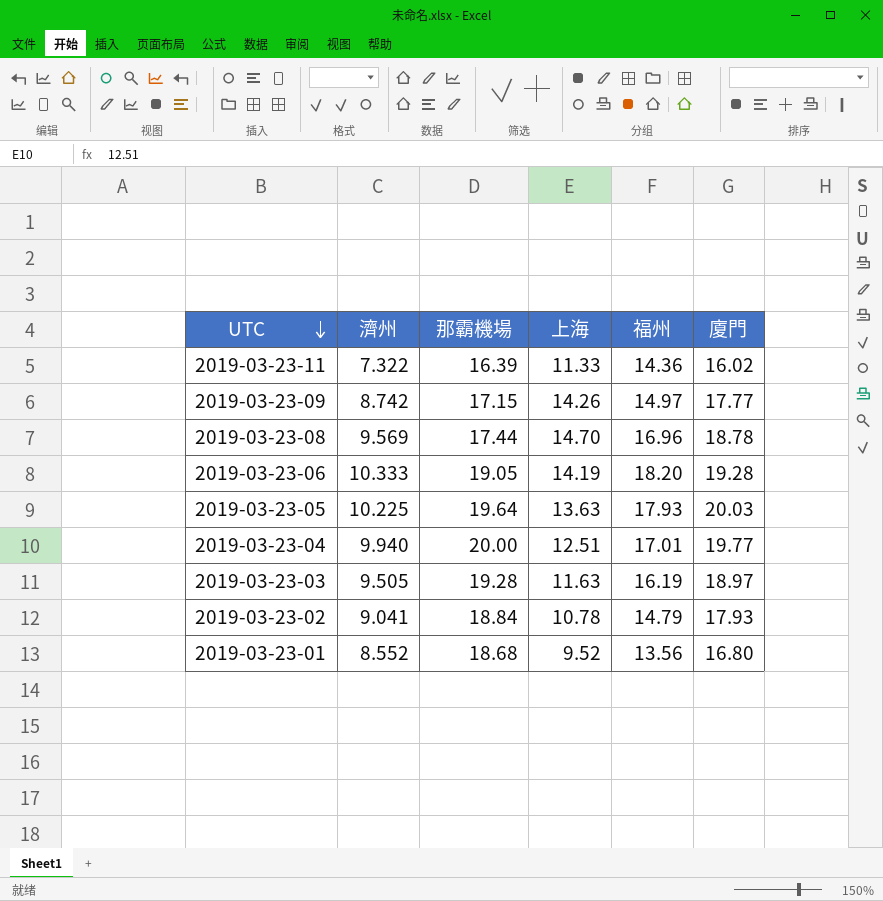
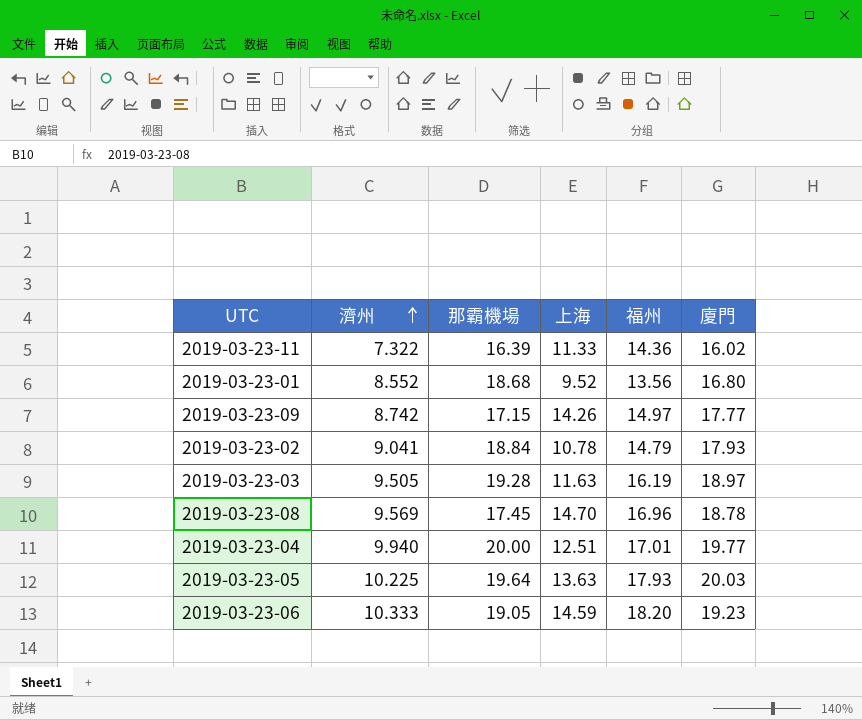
row order: UTC descending -> 濟州 ascending
2019-03-23-08 | 那霸機場: 17.44 -> 17.45
2019-03-23-06 | 上海: 14.19 -> 14.59
2019-03-23-06 | 廈門: 19.28 -> 19.23

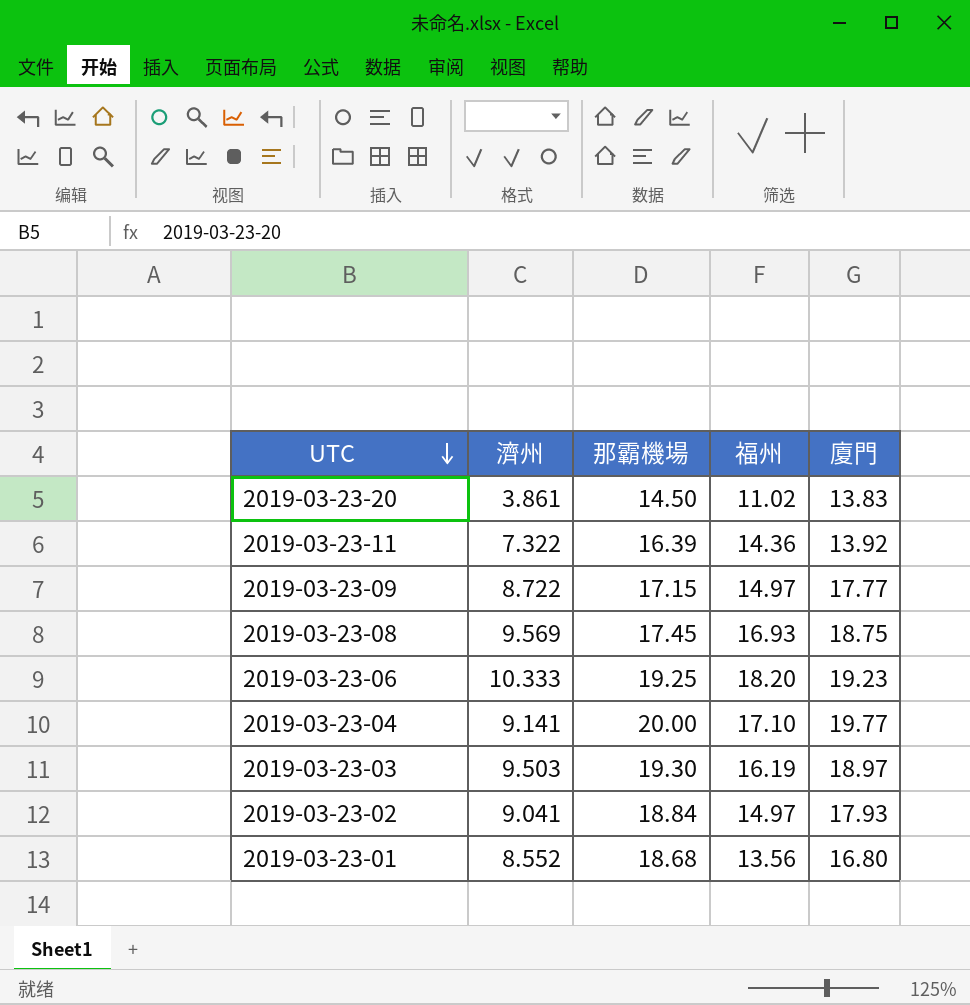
row order: 濟州 ascending -> UTC descending
column 上海 | position: 4 -> none
row 2019-03-23-05: 10.225 | 19.64 | 13.63 | 17.93 | 20.03 -> none
row 2019-03-23-20: none -> 3.861 | 14.50 | 11.02 | 13.83
2019-03-23-11 | 廈門: 16.02 -> 13.92
2019-03-23-09 | 濟州: 8.742 -> 8.722
2019-03-23-08 | 福州: 16.96 -> 16.93
2019-03-23-08 | 廈門: 18.78 -> 18.75
2019-03-23-06 | 那霸機場: 19.05 -> 19.25
2019-03-23-04 | 濟州: 9.940 -> 9.141
2019-03-23-04 | 福州: 17.01 -> 17.10
2019-03-23-03 | 濟州: 9.505 -> 9.503
2019-03-23-03 | 那霸機場: 19.28 -> 19.30
2019-03-23-02 | 福州: 14.79 -> 14.97

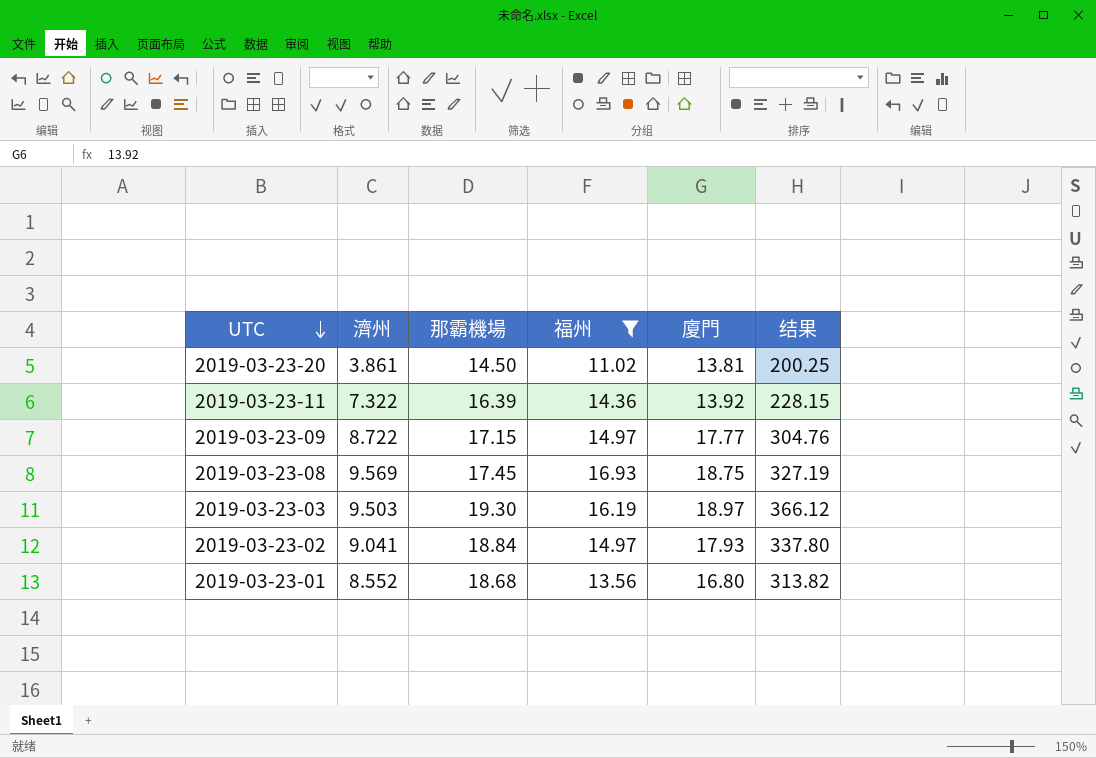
filter: none -> 福州 <= 16.93
column 结果 | formula: none -> [那霸機場] * [廈門]
2019-03-23-20 | 廈門: 13.83 -> 13.81

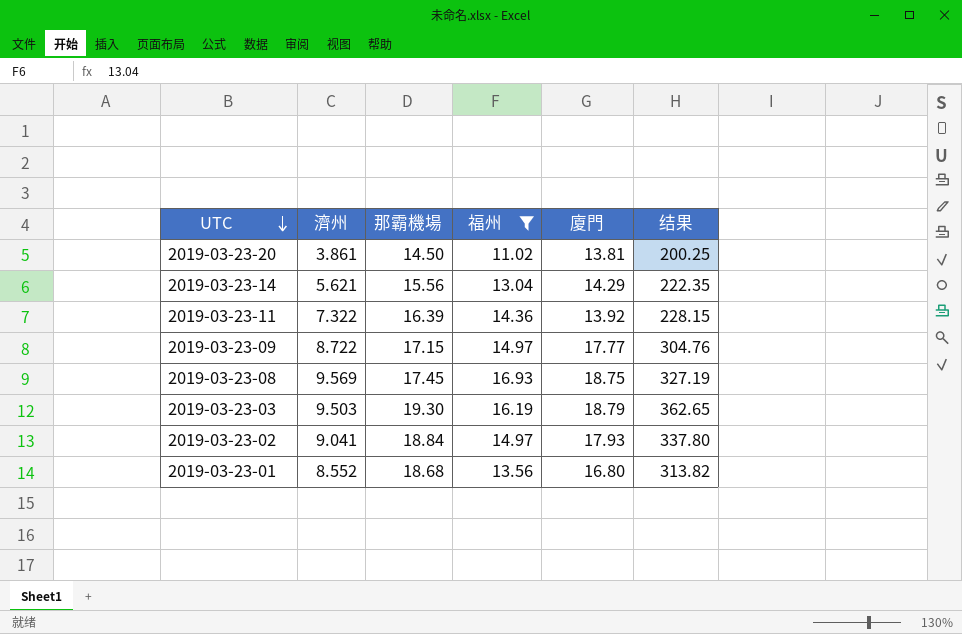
row 2019-03-23-14: none -> 5.621 | 15.56 | 13.04 | 14.29 | 222.35
2019-03-23-03 | 廈門: 18.97 -> 18.79
2019-03-23-03 | 结果: 366.12 -> 362.65

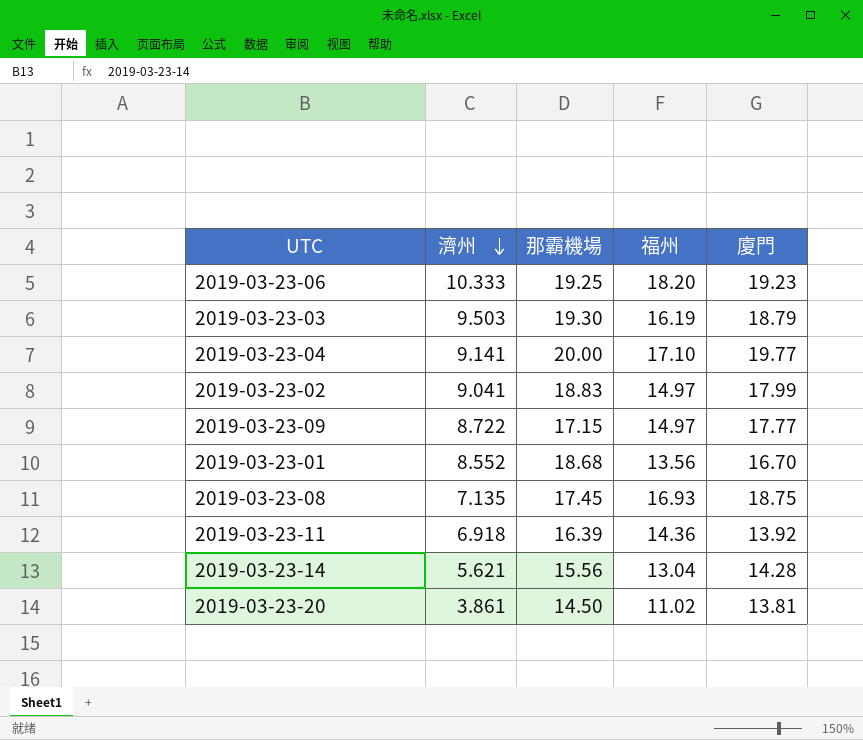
filter: 福州 <= 16.93 -> none
row order: UTC descending -> 濟州 descending
column 结果 | formula: [那霸機場] * [廈門] -> none
2019-03-23-02 | 那霸機場: 18.84 -> 18.83
2019-03-23-02 | 廈門: 17.93 -> 17.99
2019-03-23-01 | 廈門: 16.80 -> 16.70
2019-03-23-08 | 濟州: 9.569 -> 7.135
2019-03-23-11 | 濟州: 7.322 -> 6.918
2019-03-23-14 | 廈門: 14.29 -> 14.28

